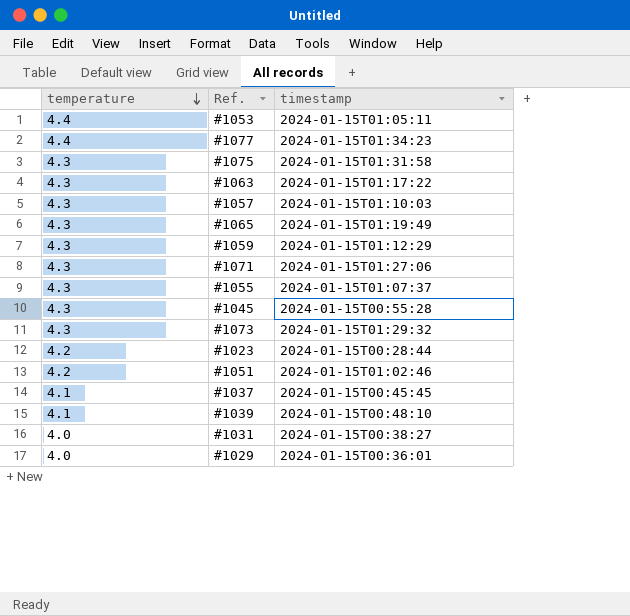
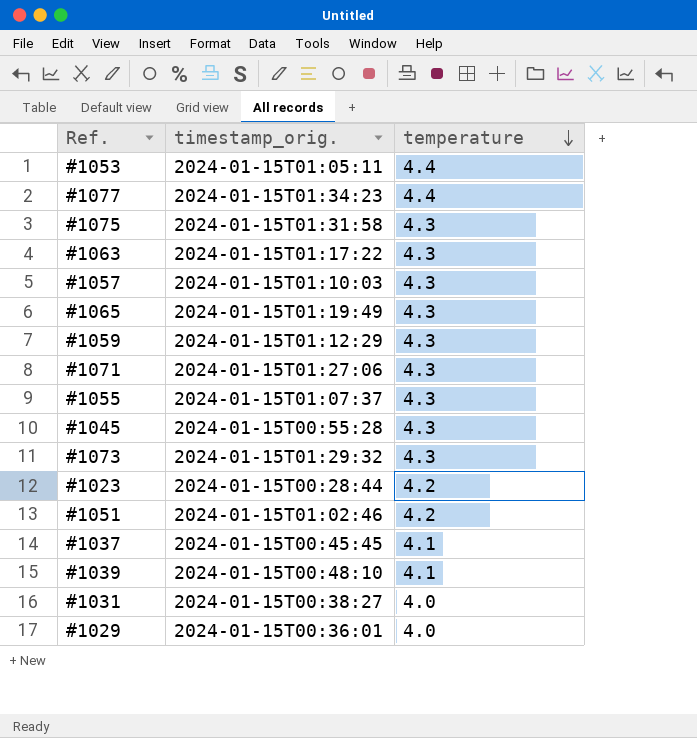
column name: timestamp -> timestamp_orig.
column temperature | position: 1 -> 3

